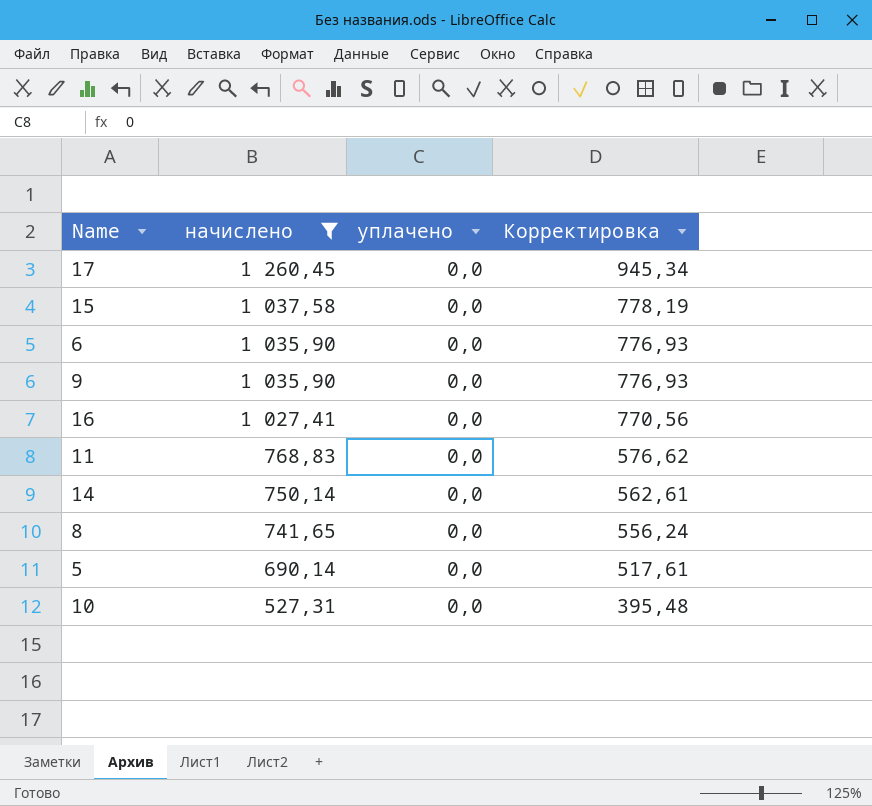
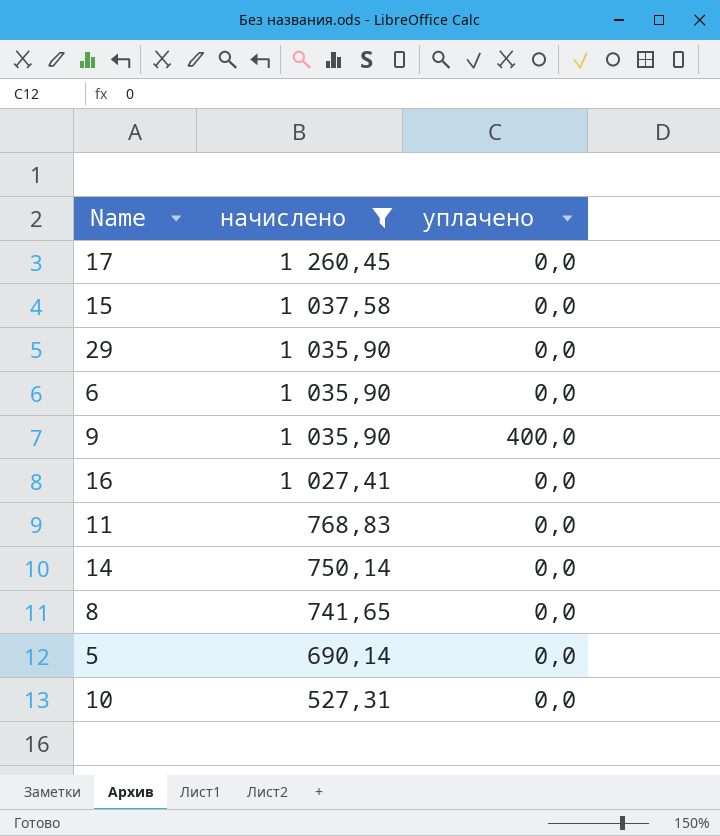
column Корректировка | formula: [начислено] * 0,75 -> none
row 29: none -> 1 035,90 | 0,0
9 | уплачено: 0,0 -> 400,0

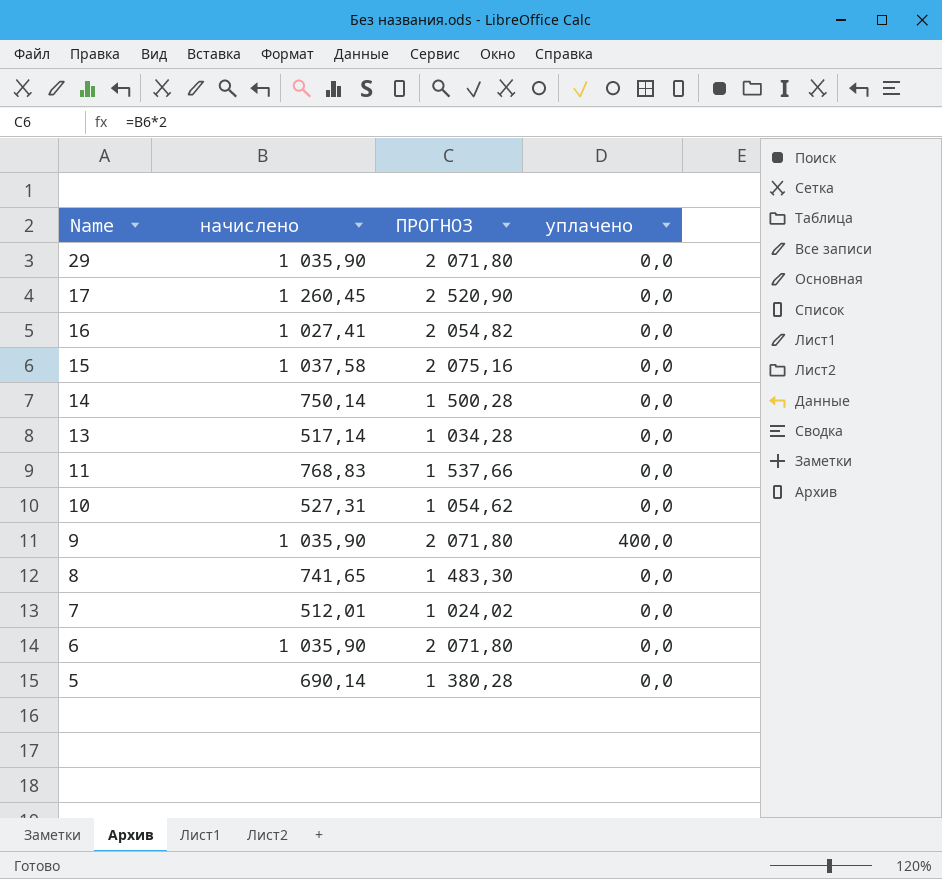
filter: начислено >= 527,31 -> none
row order: начислено descending -> Name descending
column ПРОГНОЗ | formula: none -> [начислено] * 2

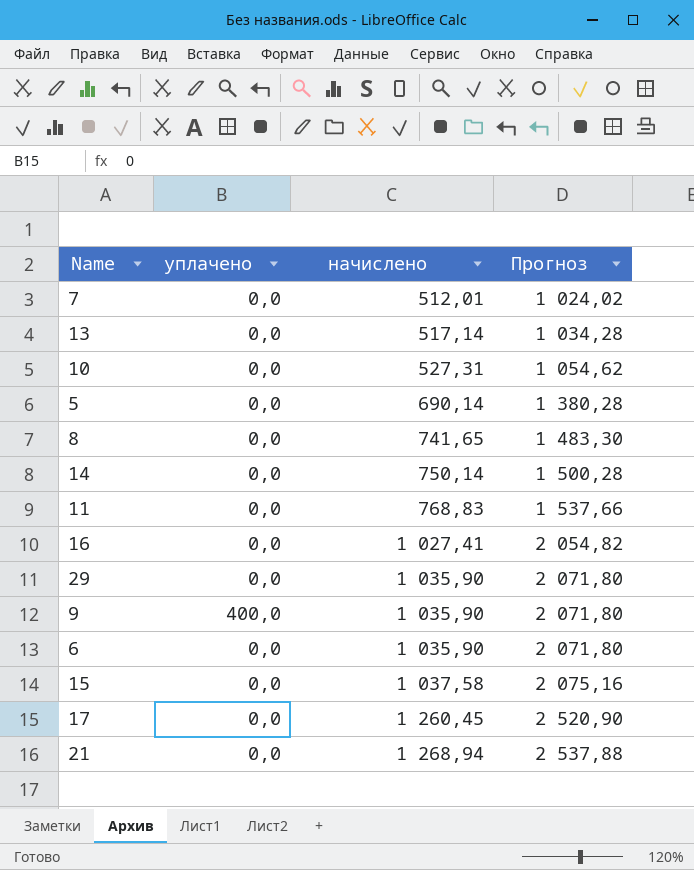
row order: Name descending -> начислено ascending
column уплачено | position: 4 -> 2
column name: ПРОГНОЗ -> Прогноз
row 21: none -> 0,0 | 1 268,94 | 2 537,88

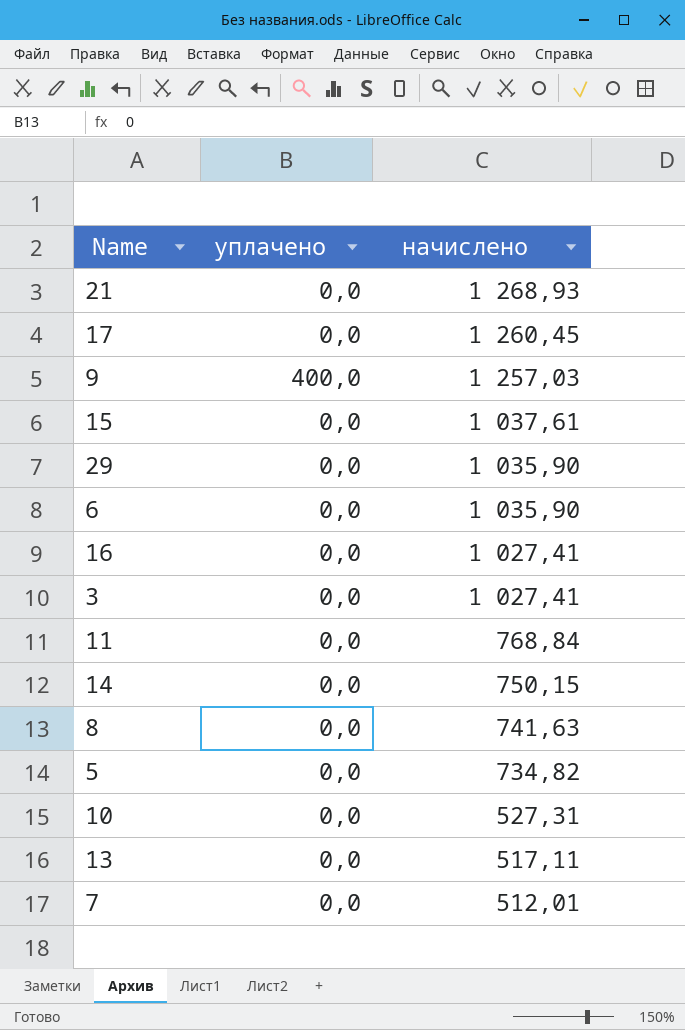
row order: начислено ascending -> начислено descending
column Прогноз | formula: [начислено] * 2 -> none
21 | начислено: 1 268,94 -> 1 268,93
9 | начислено: 1 035,90 -> 1 257,03
15 | начислено: 1 037,58 -> 1 037,61
row 3: none -> 0,0 | 1 027,41
11 | начислено: 768,83 -> 768,84
14 | начислено: 750,14 -> 750,15
8 | начислено: 741,65 -> 741,63
5 | начислено: 690,14 -> 734,82
13 | начислено: 517,14 -> 517,11

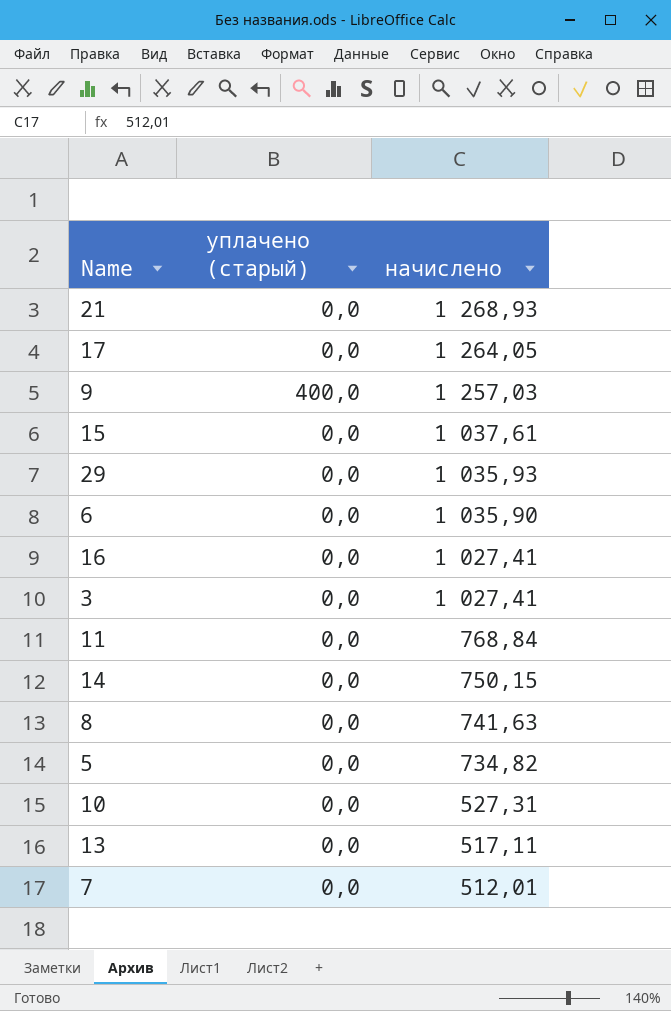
column name: уплачено -> уплачено (старый)
17 | начислено: 1 260,45 -> 1 264,05
29 | начислено: 1 035,90 -> 1 035,93

